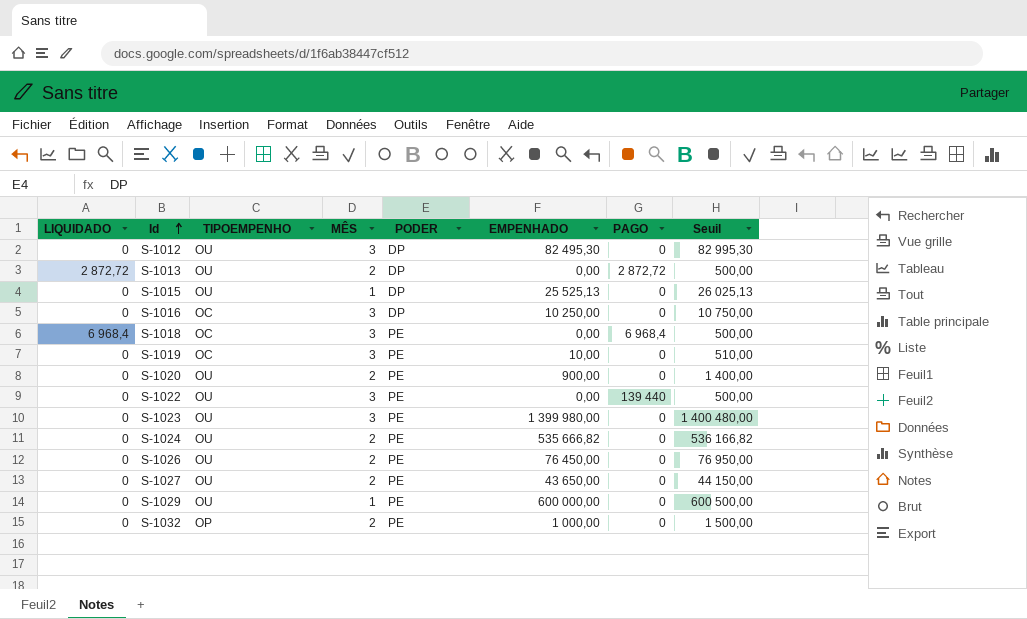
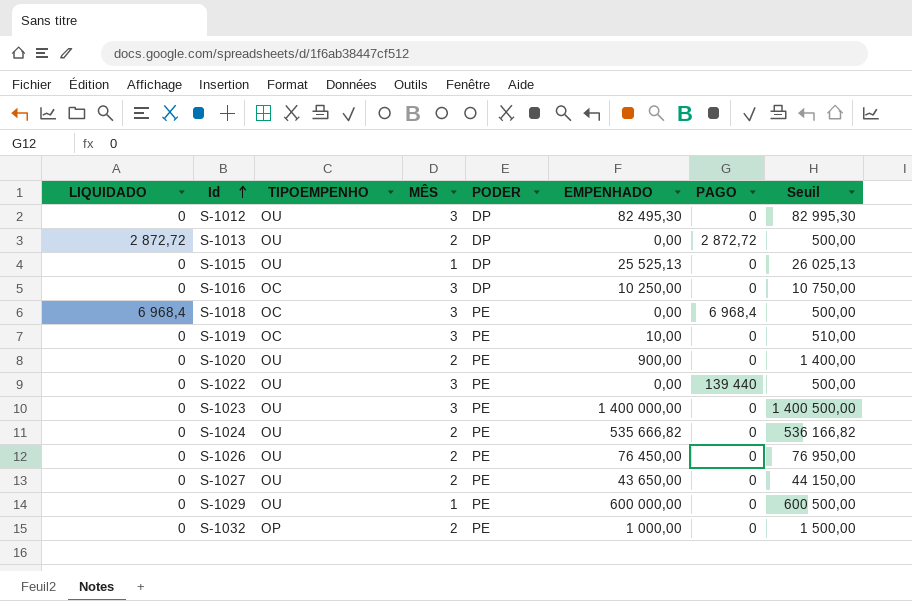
S-1023 | EMPENHADO: 1 399 980,00 -> 1 400 000,00
S-1023 | Seuil: 1 400 480,00 -> 1 400 500,00

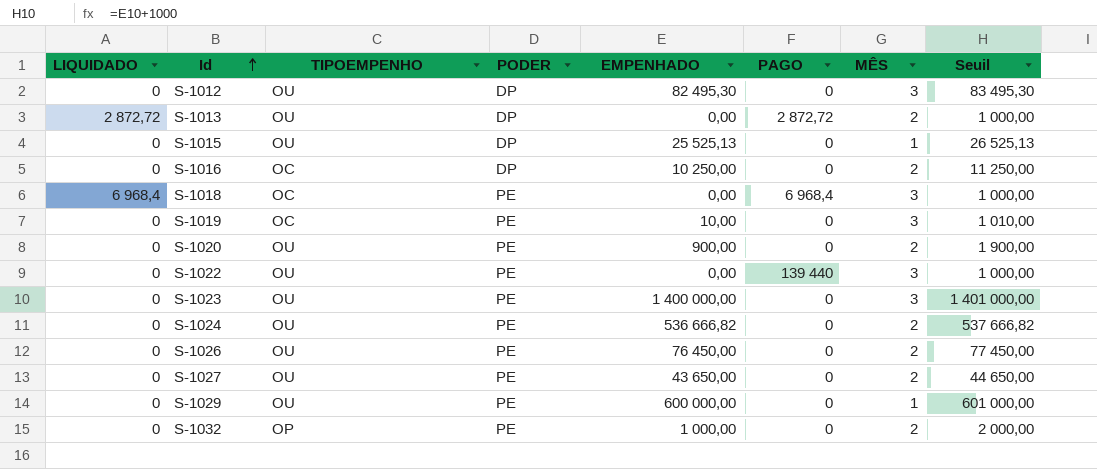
column MÊS | position: 4 -> 7
column Seuil | formula: [EMPENHADO] + 500 -> [EMPENHADO] + 1000
S-1016 | MÊS: 3 -> 2
S-1024 | EMPENHADO: 535 666,82 -> 536 666,82

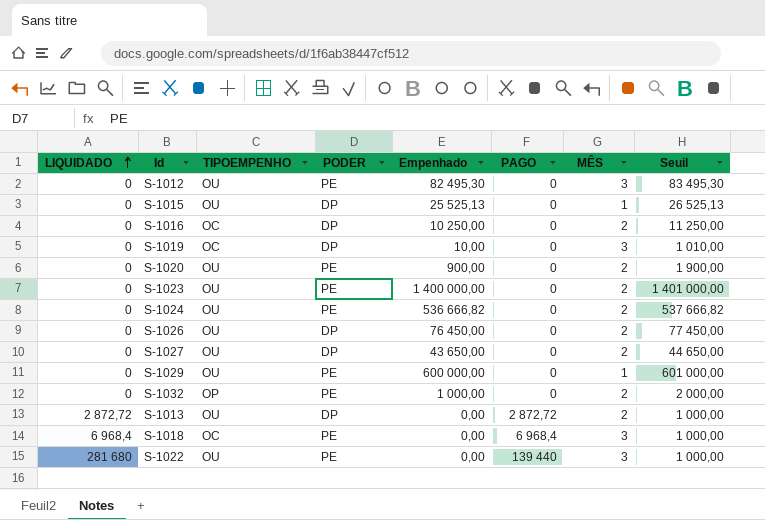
row order: Id ascending -> LIQUIDADO ascending
column name: EMPENHADO -> Empenhado
S-1012 | PODER: DP -> PE
S-1019 | PODER: PE -> DP
S-1023 | MÊS: 3 -> 2
S-1026 | PODER: PE -> DP
S-1027 | PODER: PE -> DP
S-1022 | LIQUIDADO: 0 -> 281 680

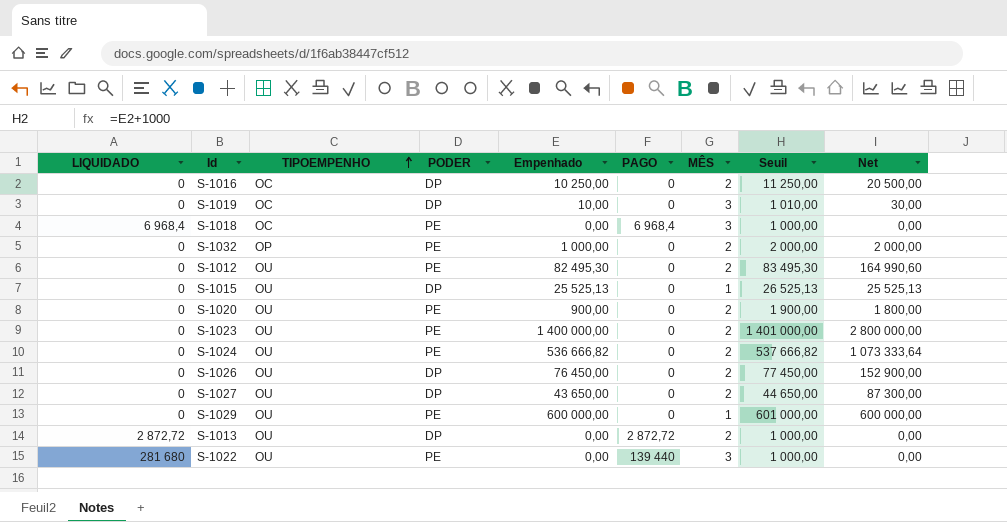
row order: LIQUIDADO ascending -> TIPOEMPENHO ascending
column Net | formula: none -> [Empenhado] * [MÊS]
S-1012 | MÊS: 3 -> 2

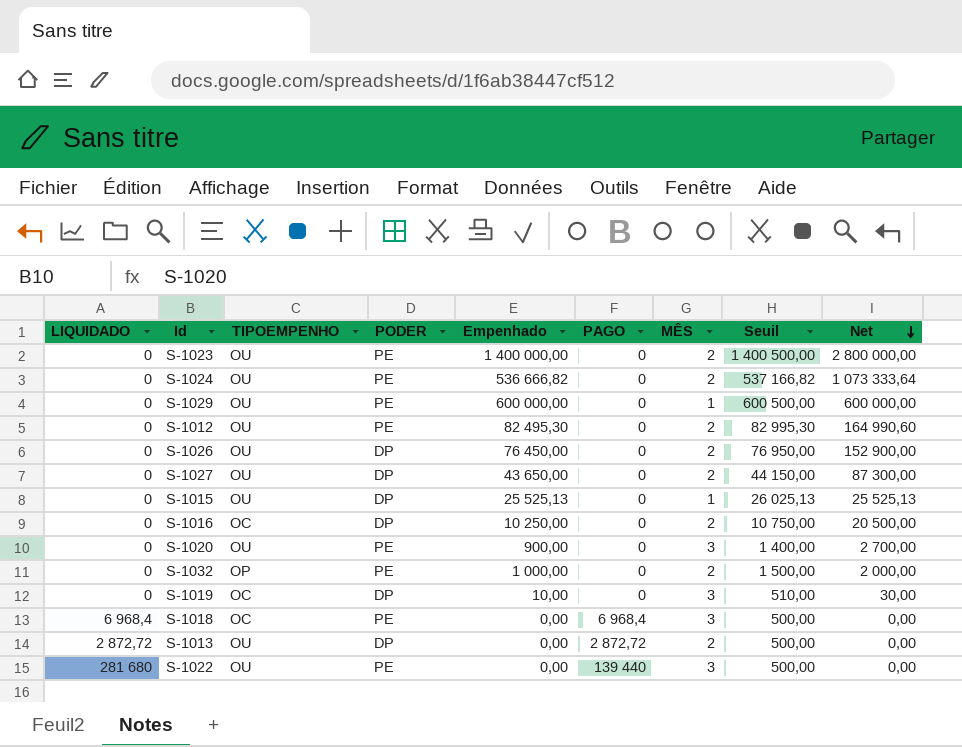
row order: TIPOEMPENHO ascending -> Net descending
column Seuil | formula: [Empenhado] + 1000 -> [Empenhado] + 500
S-1020 | MÊS: 2 -> 3
S-1020 | Net: 1 800,00 -> 2 700,00

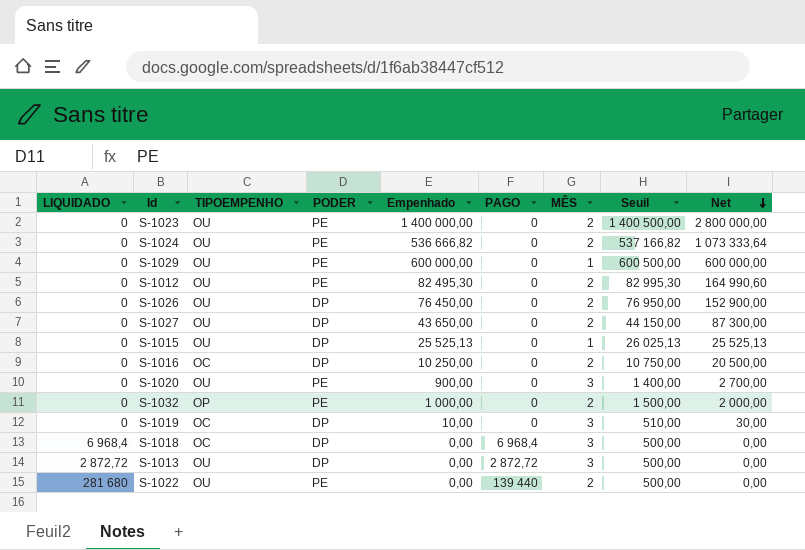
S-1018 | PODER: PE -> DP
S-1013 | MÊS: 2 -> 3
S-1022 | MÊS: 3 -> 2

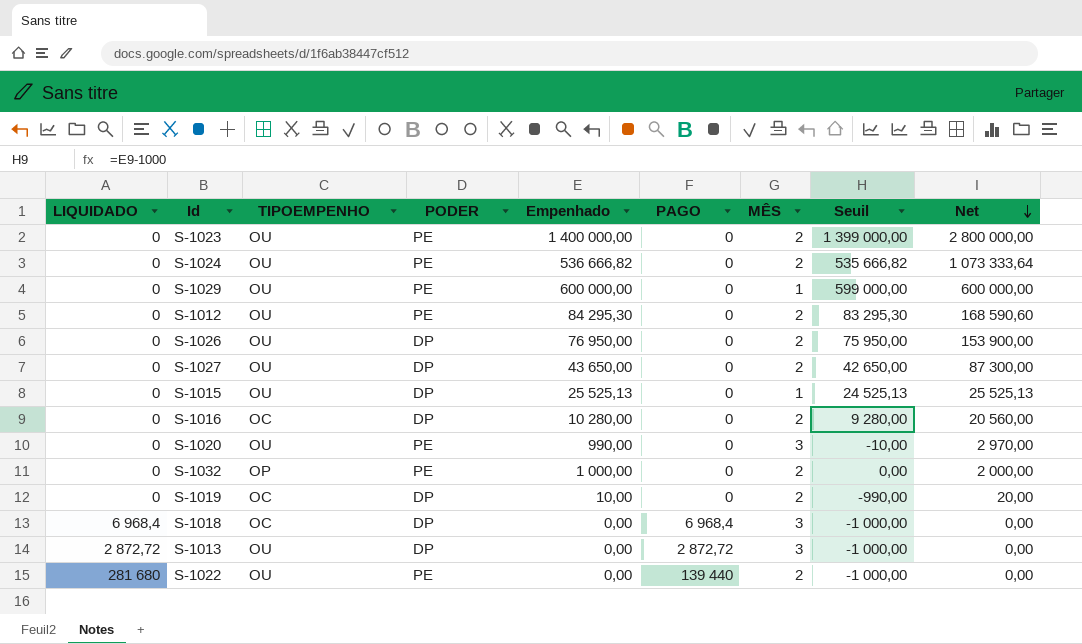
column Seuil | formula: [Empenhado] + 500 -> [Empenhado] - 1000
S-1012 | Empenhado: 82 495,30 -> 84 295,30
S-1012 | Net: 164 990,60 -> 168 590,60
S-1026 | Empenhado: 76 450,00 -> 76 950,00
S-1026 | Net: 152 900,00 -> 153 900,00
S-1016 | Empenhado: 10 250,00 -> 10 280,00
S-1016 | Net: 20 500,00 -> 20 560,00
S-1020 | Empenhado: 900,00 -> 990,00
S-1020 | Net: 2 700,00 -> 2 970,00
S-1019 | MÊS: 3 -> 2
S-1019 | Net: 30,00 -> 20,00

